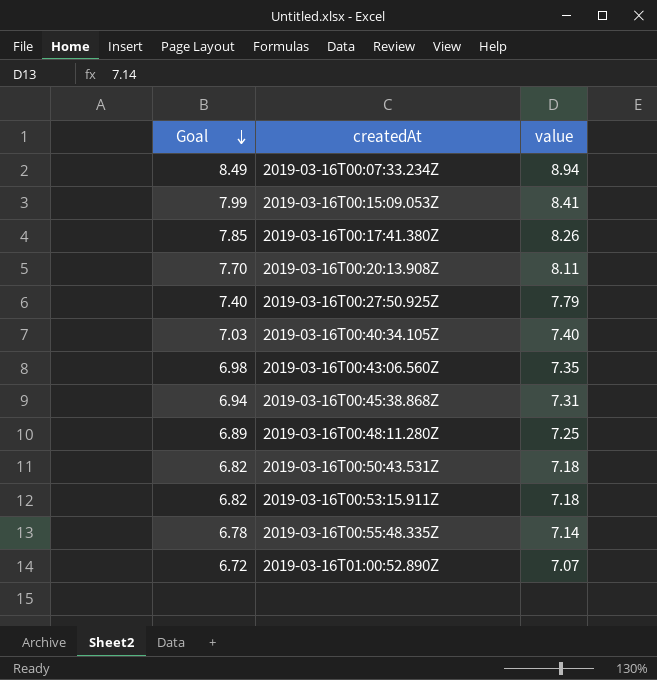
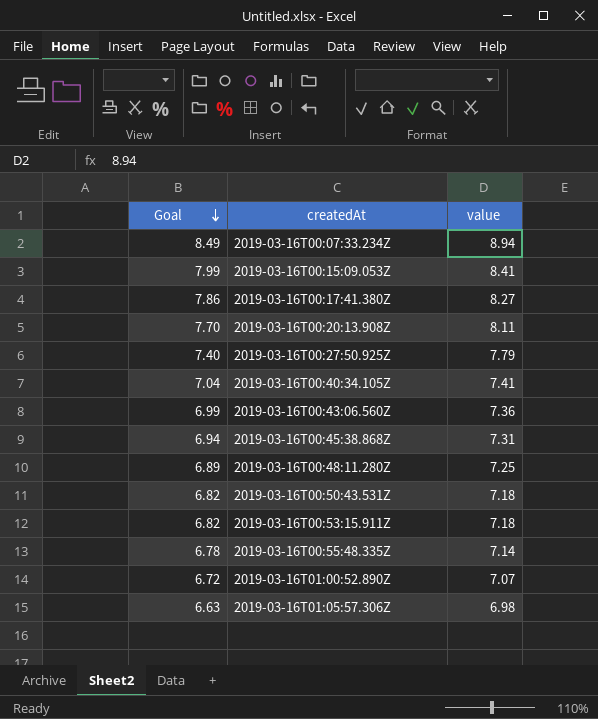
2019-03-16T00:17:41.380Z | Goal: 7.85 -> 7.86
2019-03-16T00:17:41.380Z | value: 8.26 -> 8.27
2019-03-16T00:40:34.105Z | Goal: 7.03 -> 7.04
2019-03-16T00:40:34.105Z | value: 7.40 -> 7.41
2019-03-16T00:43:06.560Z | Goal: 6.98 -> 6.99
2019-03-16T00:43:06.560Z | value: 7.35 -> 7.36
row 2019-03-16T01:05:57.306Z: none -> 6.63 | 6.98

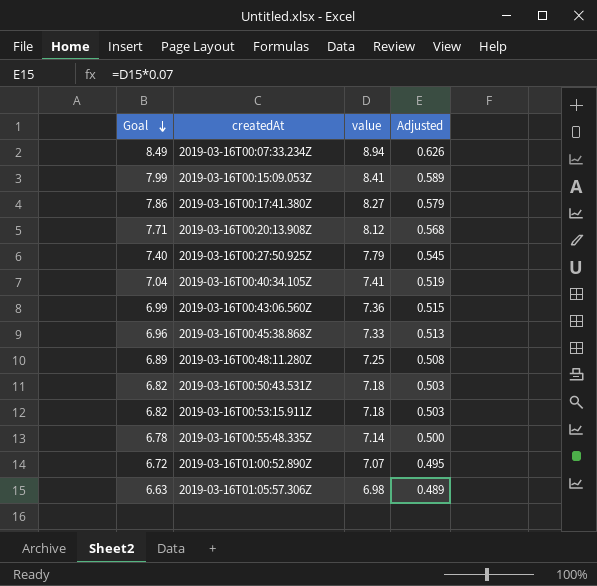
column Adjusted | formula: none -> [value] * 0.07
2019-03-16T00:20:13.908Z | Goal: 7.70 -> 7.71
2019-03-16T00:20:13.908Z | value: 8.11 -> 8.12
2019-03-16T00:45:38.868Z | Goal: 6.94 -> 6.96
2019-03-16T00:45:38.868Z | value: 7.31 -> 7.33

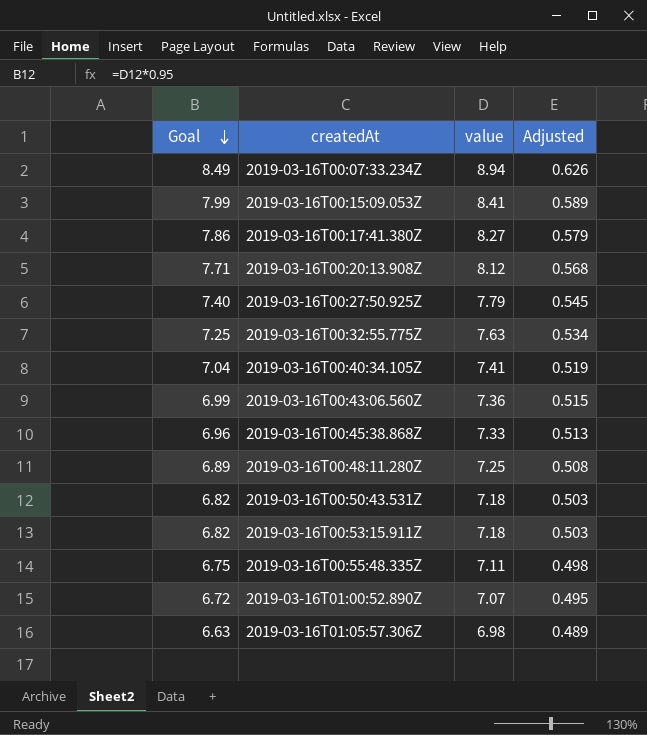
row 2019-03-16T00:32:55.775Z: none -> 7.25 | 7.63 | 0.534
2019-03-16T00:55:48.335Z | Goal: 6.78 -> 6.75
2019-03-16T00:55:48.335Z | value: 7.14 -> 7.11
2019-03-16T00:55:48.335Z | Adjusted: 0.500 -> 0.498

